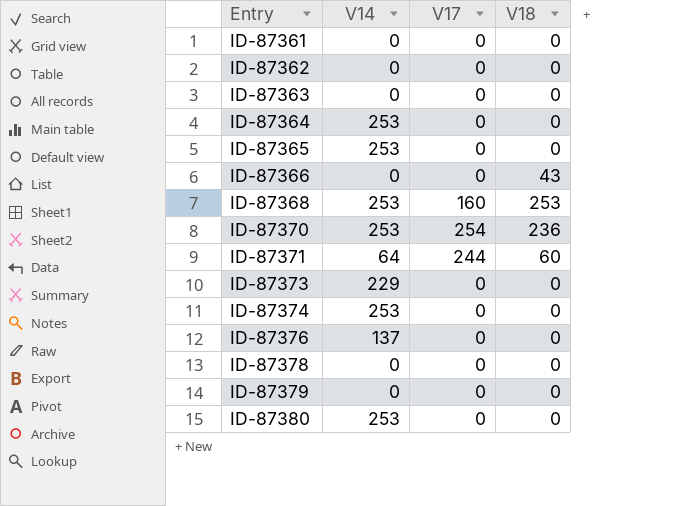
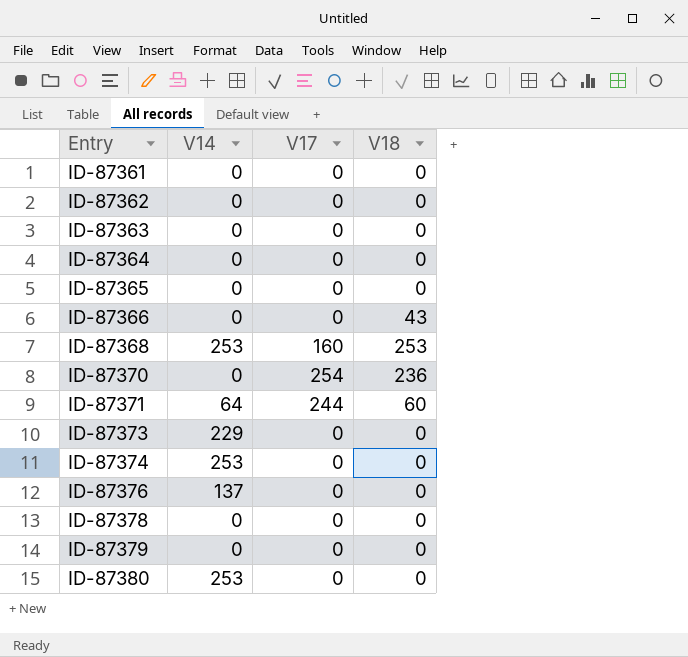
ID-87364 | V14: 253 -> 0
ID-87365 | V14: 253 -> 0
ID-87370 | V14: 253 -> 0

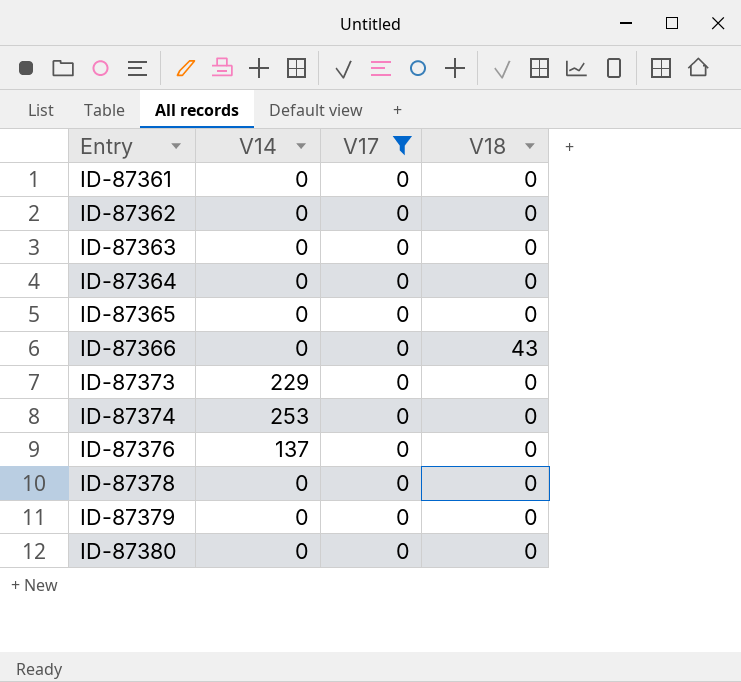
filter: none -> V17 = 0
ID-87380 | V14: 253 -> 0

